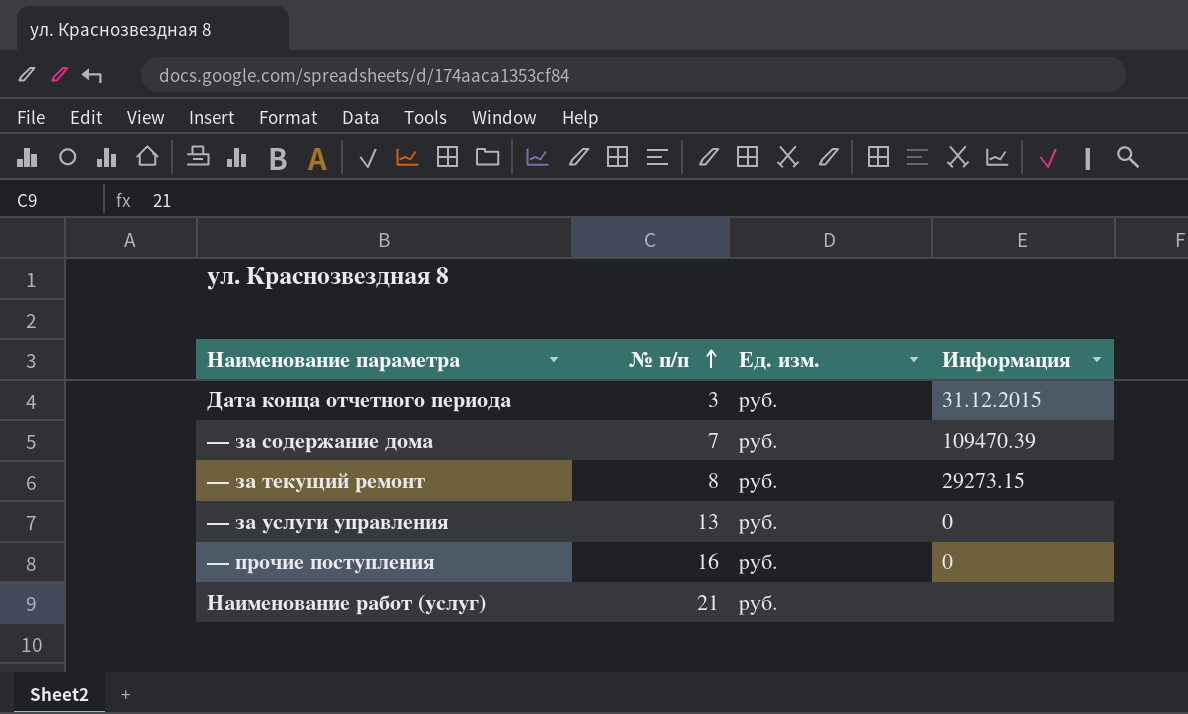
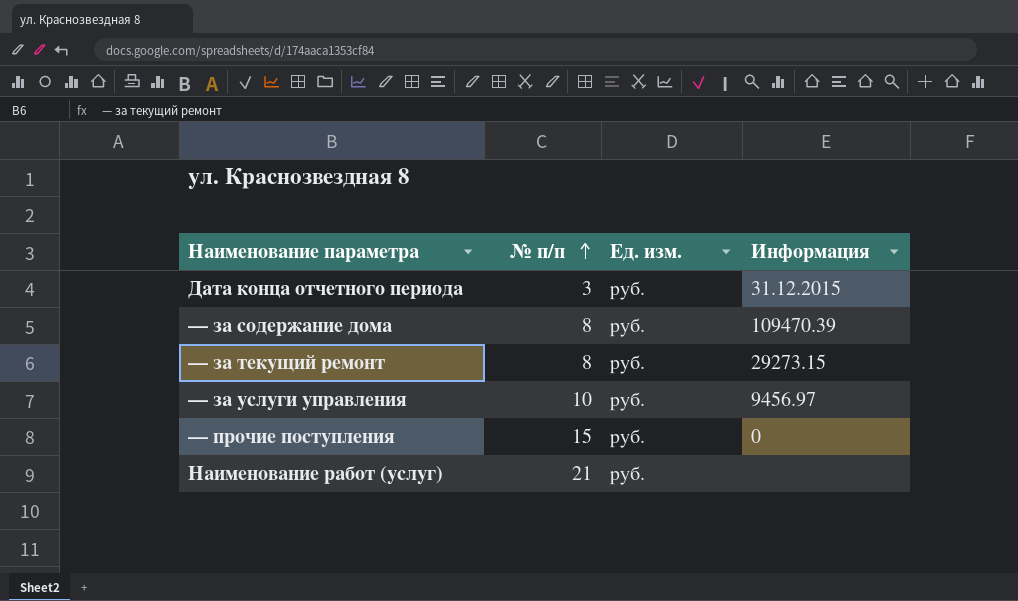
— за содержание дома | № п/п: 7 -> 8
— за услуги управления | № п/п: 13 -> 10
— за услуги управления | Информация: 0 -> 9456.97
— прочие поступления | № п/п: 16 -> 15

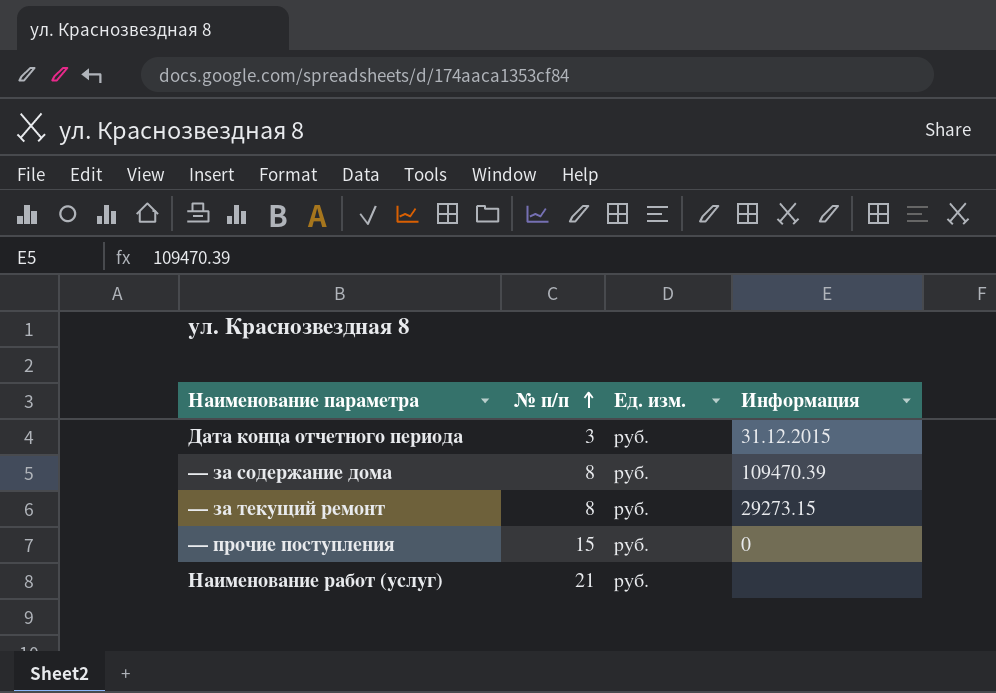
row — за услуги управления: 10 | руб. | 9456.97 -> none

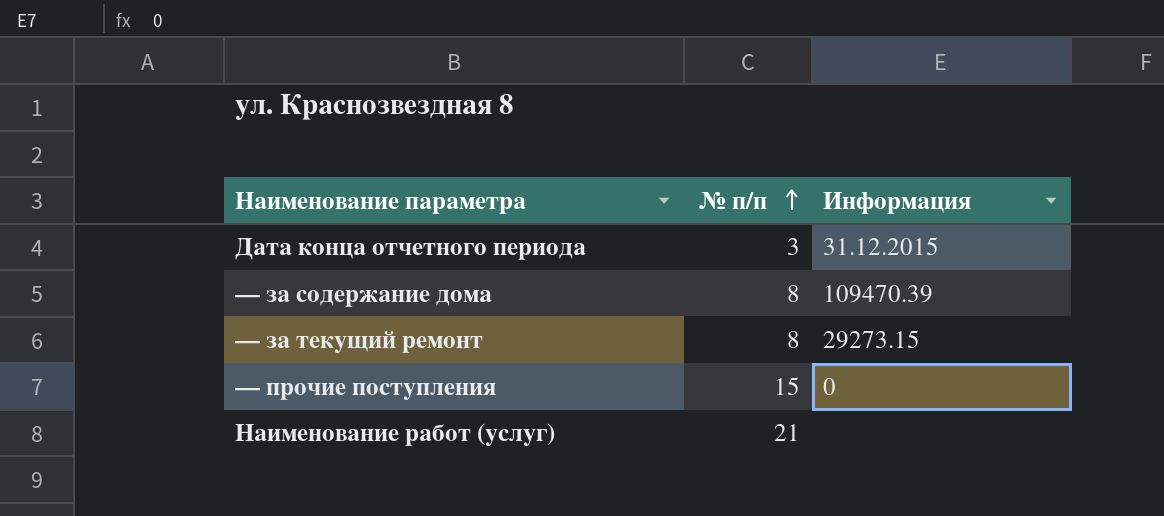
column Ед. изм. | position: 3 -> none

